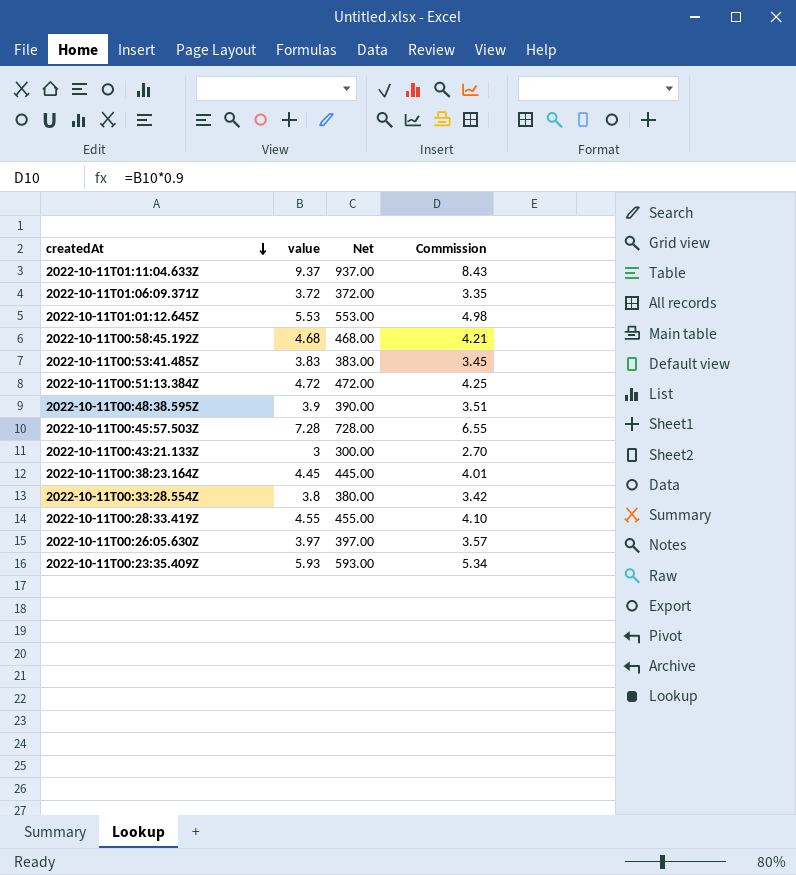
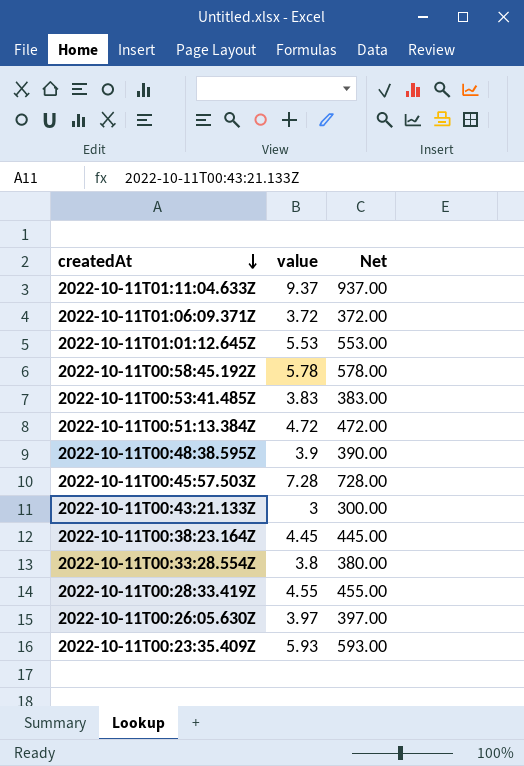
column Commission | formula: [value] * 0.9 -> none
2022-10-11T00:58:45.192Z | value: 4.68 -> 5.78
2022-10-11T00:58:45.192Z | Net: 468.00 -> 578.00

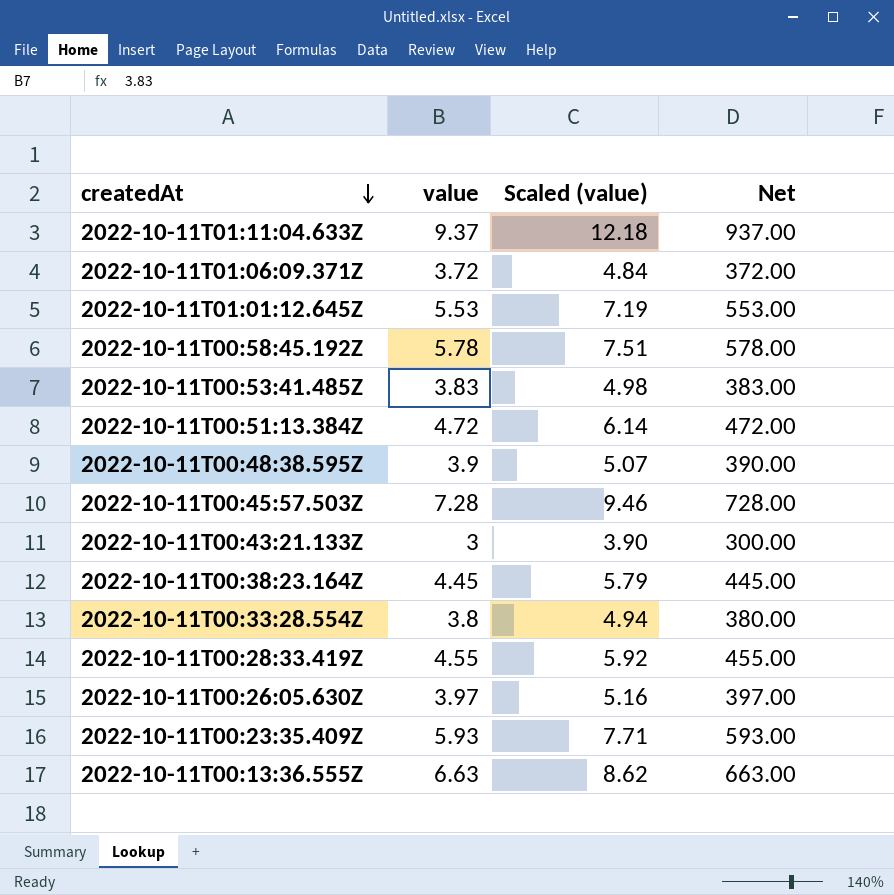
column Scaled (value) | formula: none -> [value] * 1.3
row 2022-10-11T00:13:36.555Z: none -> 6.63 | 8.62 | 663.00

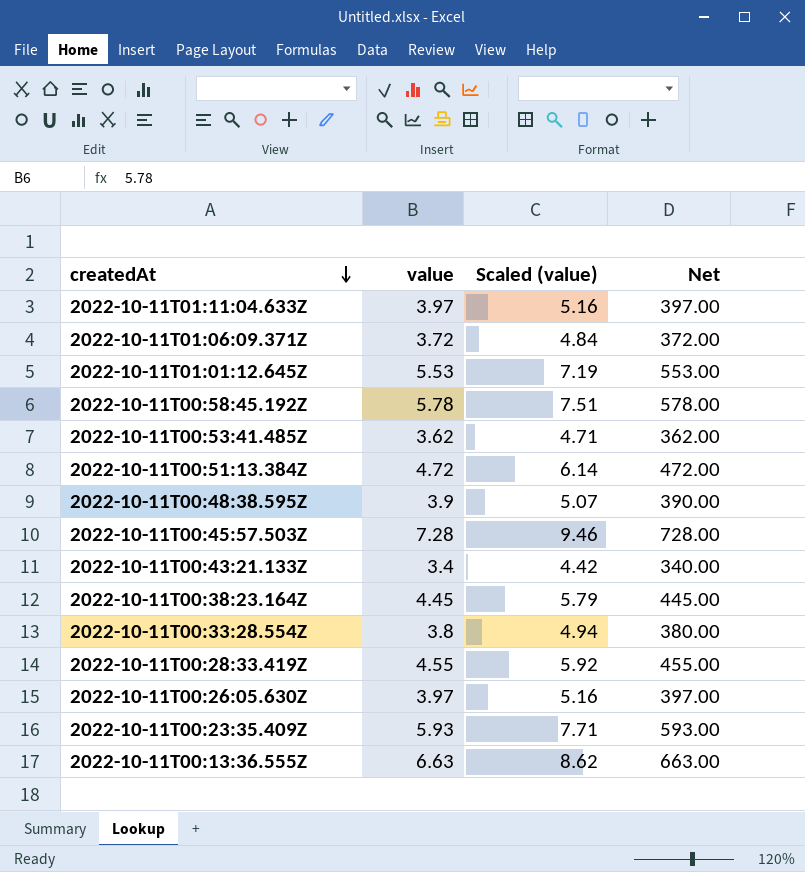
2022-10-11T01:11:04.633Z | value: 9.37 -> 3.97
2022-10-11T01:11:04.633Z | Scaled (value): 12.18 -> 5.16
2022-10-11T01:11:04.633Z | Net: 937.00 -> 397.00
2022-10-11T00:53:41.485Z | value: 3.83 -> 3.62
2022-10-11T00:53:41.485Z | Scaled (value): 4.98 -> 4.71
2022-10-11T00:53:41.485Z | Net: 383.00 -> 362.00
2022-10-11T00:43:21.133Z | value: 3 -> 3.4
2022-10-11T00:43:21.133Z | Scaled (value): 3.90 -> 4.42
2022-10-11T00:43:21.133Z | Net: 300.00 -> 340.00

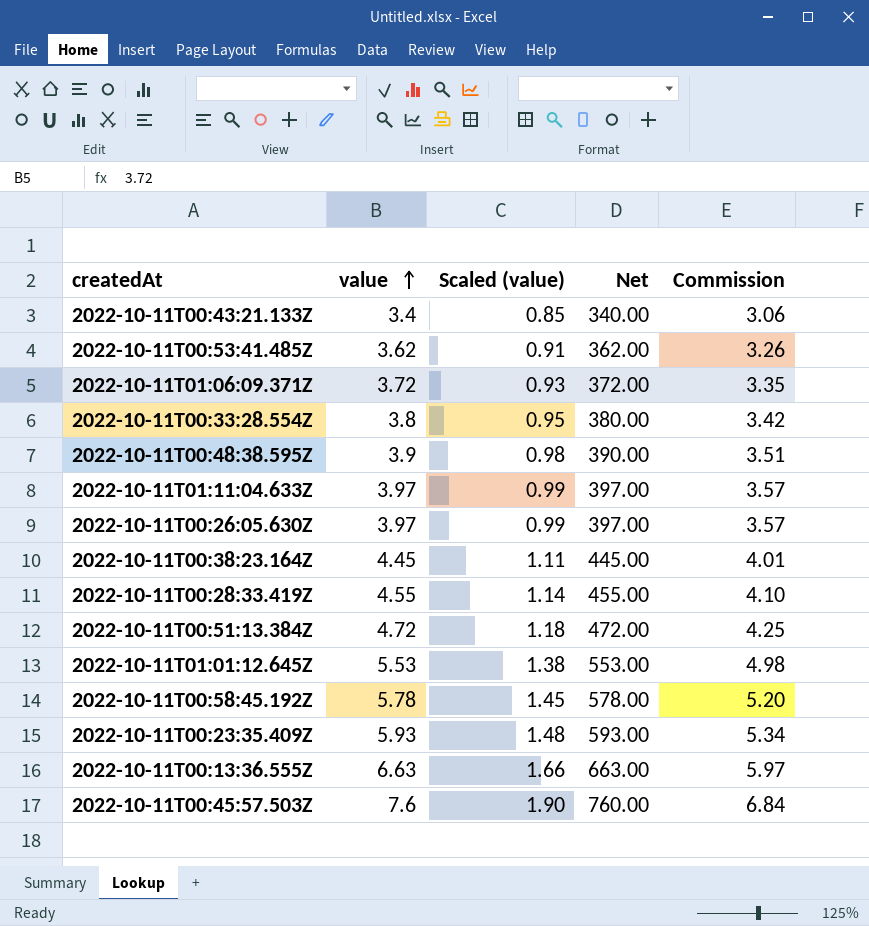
row order: createdAt descending -> value ascending
column Scaled (value) | formula: [value] * 1.3 -> [value] * 0.25
column Commission | formula: none -> [value] * 0.9
2022-10-11T00:45:57.503Z | value: 7.28 -> 7.6
2022-10-11T00:45:57.503Z | Net: 728.00 -> 760.00

